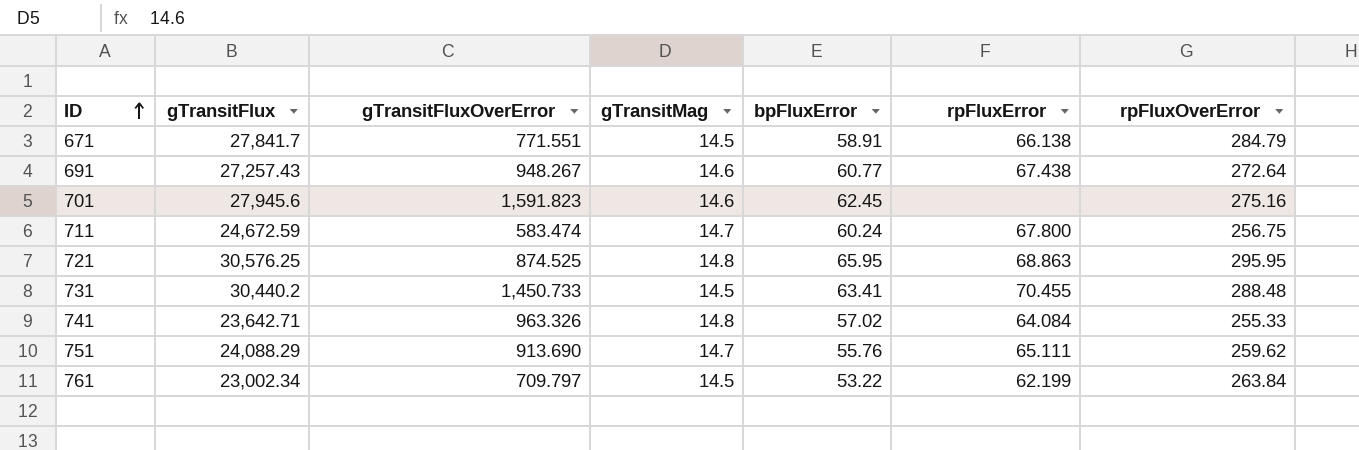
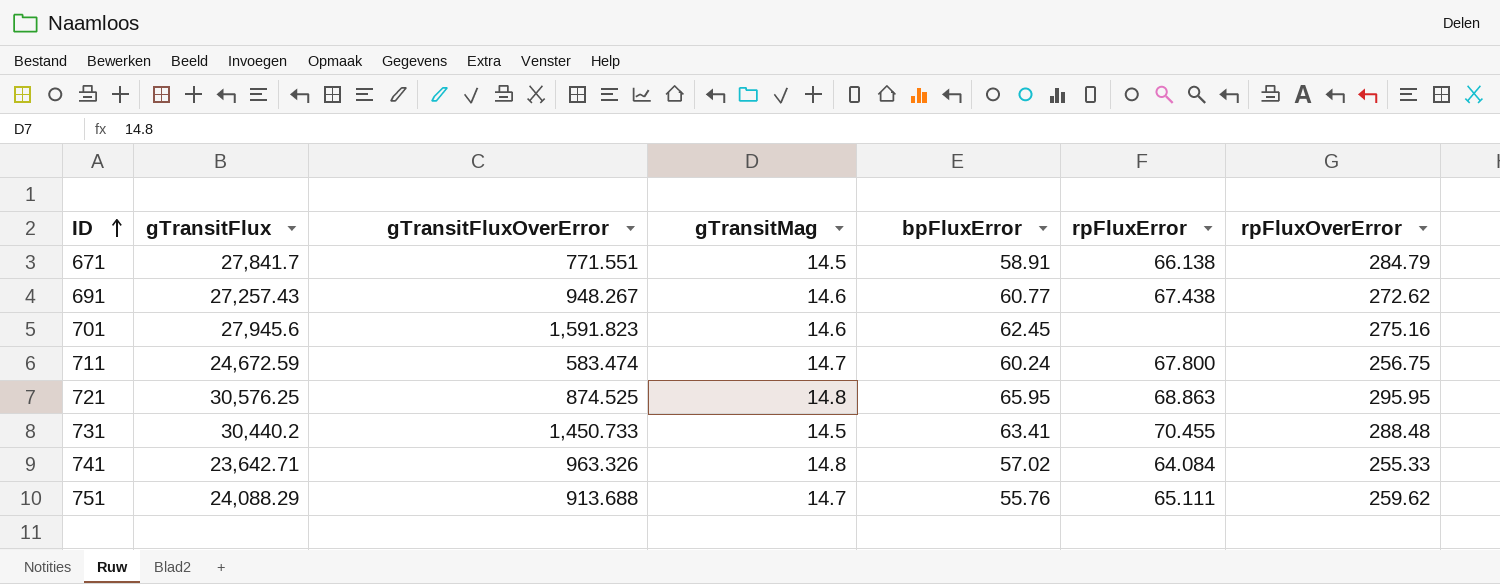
row 761: 23,002.34 | 709.797 | 14.5 | 53.22 | 62.199 | 263.84 -> none
691 | rpFluxOverError: 272.64 -> 272.62
751 | gTransitFluxOverError: 913.690 -> 913.688

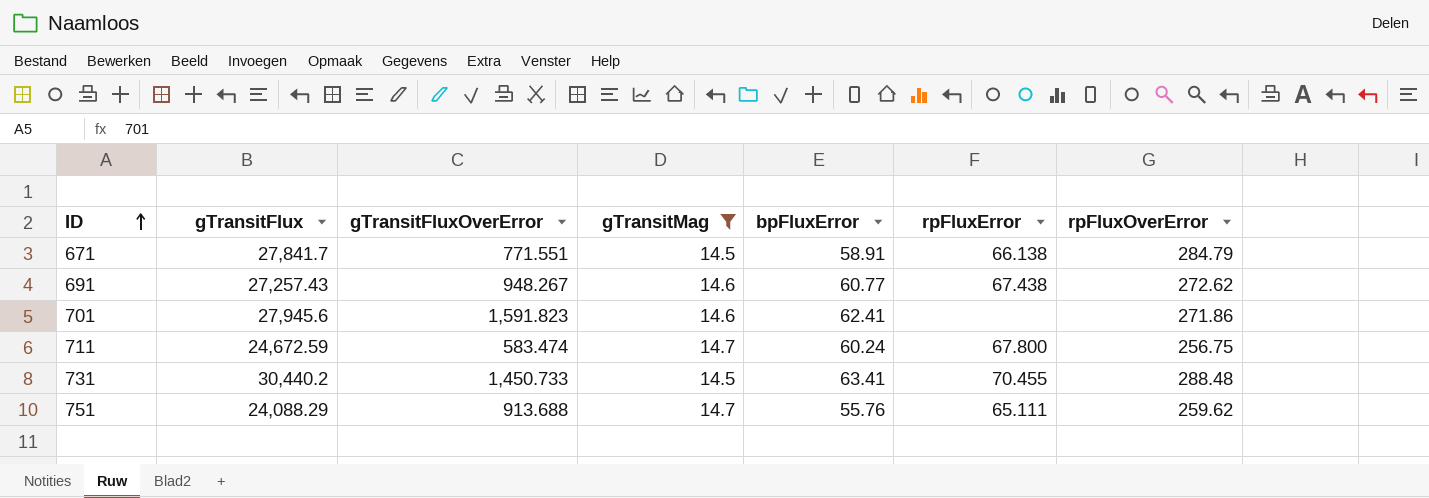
filter: none -> gTransitMag != 14.8
701 | bpFluxError: 62.45 -> 62.41
701 | rpFluxOverError: 275.16 -> 271.86

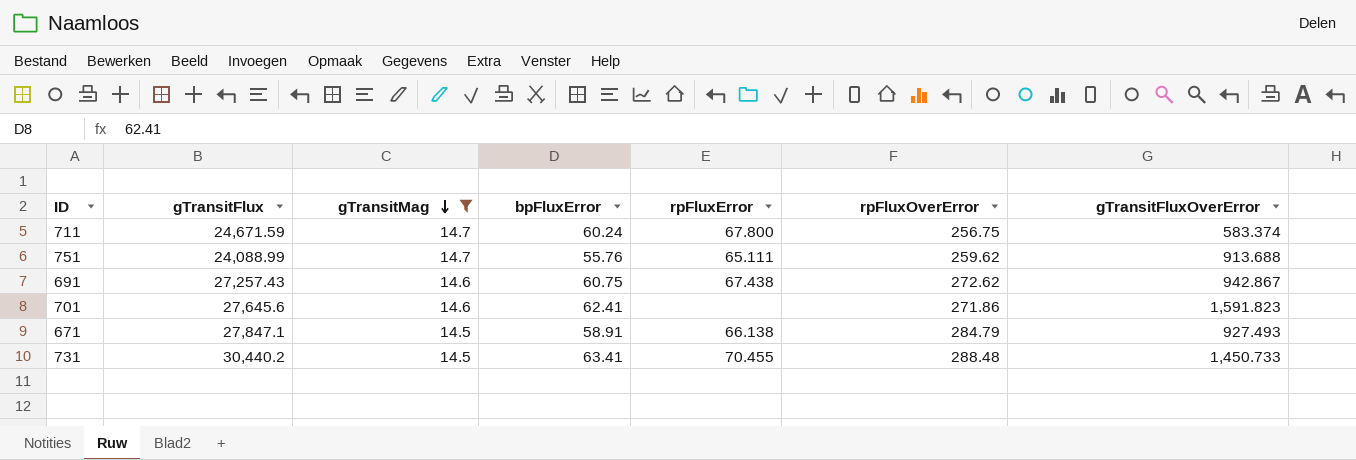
row order: ID ascending -> gTransitMag descending
column gTransitFluxOverError | position: 3 -> 7
711 | gTransitFlux: 24,672.59 -> 24,671.59
711 | gTransitFluxOverError: 583.474 -> 583.374
751 | gTransitFlux: 24,088.29 -> 24,088.99
691 | bpFluxError: 60.77 -> 60.75
691 | gTransitFluxOverError: 948.267 -> 942.867
701 | gTransitFlux: 27,945.6 -> 27,645.6
671 | gTransitFlux: 27,841.7 -> 27,847.1
671 | gTransitFluxOverError: 771.551 -> 927.493

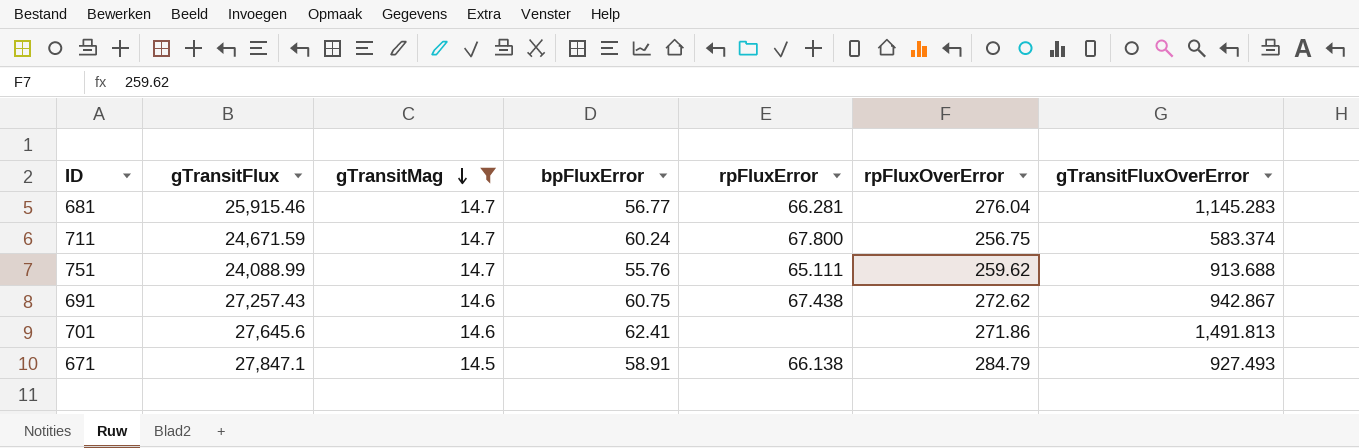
row 731: 30,440.2 | 14.5 | 63.41 | 70.455 | 288.48 | 1,450.733 -> none
row 681: none -> 25,915.46 | 14.7 | 56.77 | 66.281 | 276.04 | 1,145.283
701 | gTransitFluxOverError: 1,591.823 -> 1,491.813

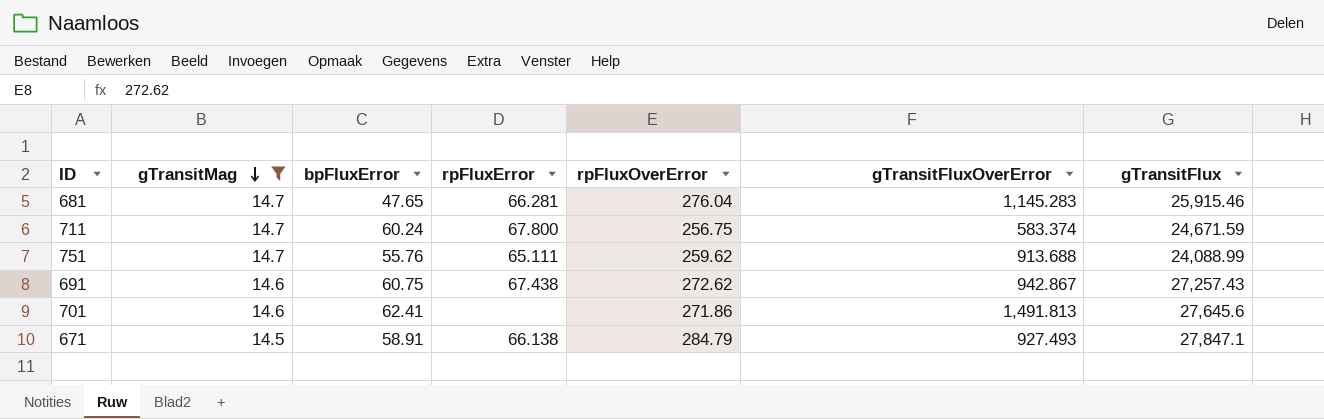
column gTransitFlux | position: 2 -> 7
681 | bpFluxError: 56.77 -> 47.65

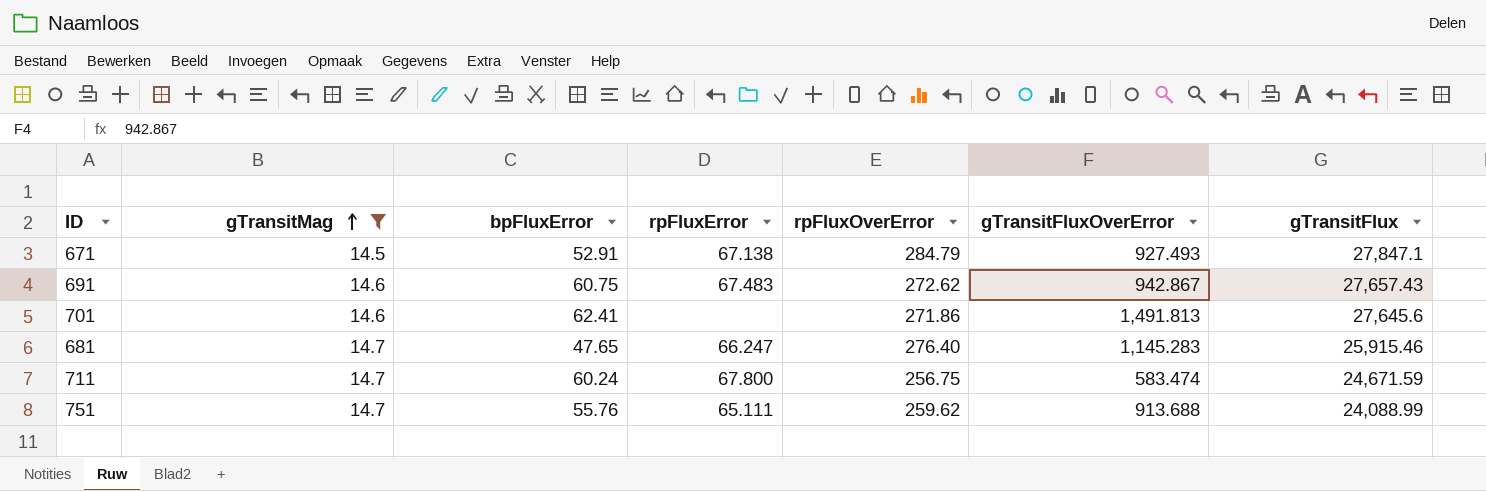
row order: gTransitMag descending -> gTransitMag ascending
671 | bpFluxError: 58.91 -> 52.91
671 | rpFluxError: 66.138 -> 67.138
691 | rpFluxError: 67.438 -> 67.483
691 | gTransitFlux: 27,257.43 -> 27,657.43
681 | rpFluxError: 66.281 -> 66.247
681 | rpFluxOverError: 276.04 -> 276.40
711 | gTransitFluxOverError: 583.374 -> 583.474

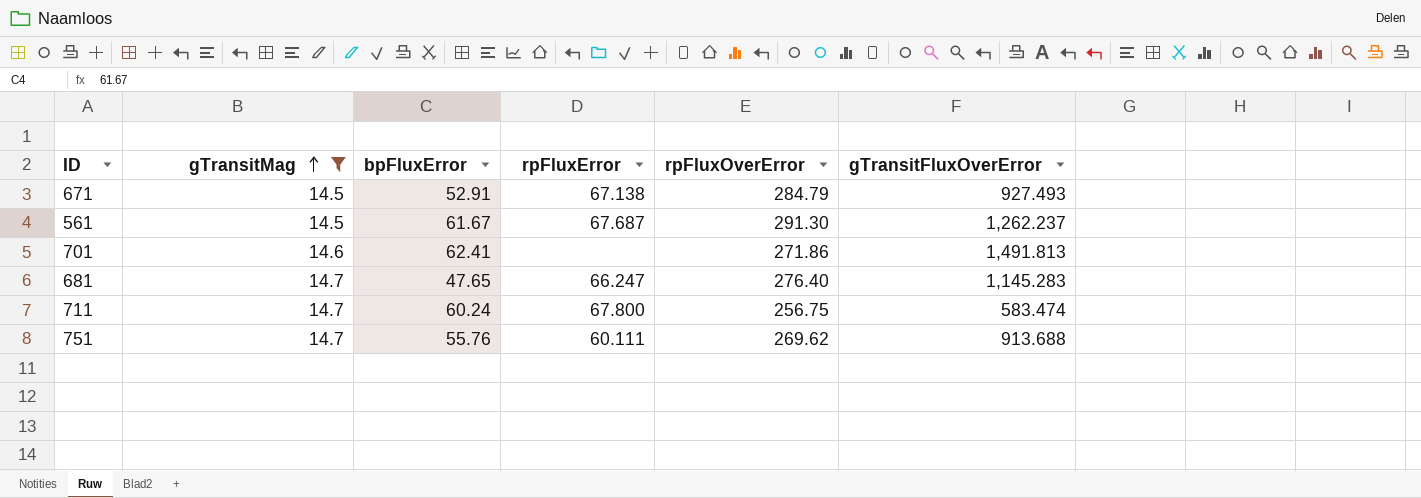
column gTransitFlux | position: 7 -> none
row 691: 14.6 | 60.75 | 67.483 | 272.62 | 942.867 | 27,657.43 -> none
row 561: none -> 14.5 | 61.67 | 67.687 | 291.30 | 1,262.237
751 | rpFluxError: 65.111 -> 60.111
751 | rpFluxOverError: 259.62 -> 269.62

